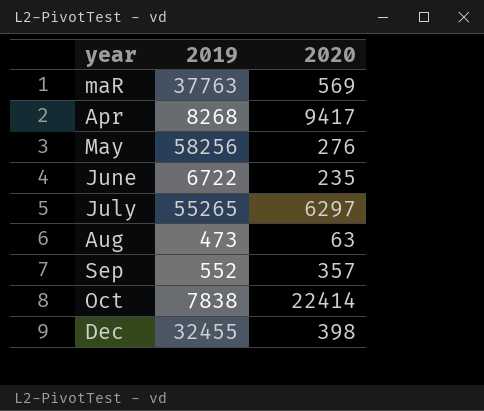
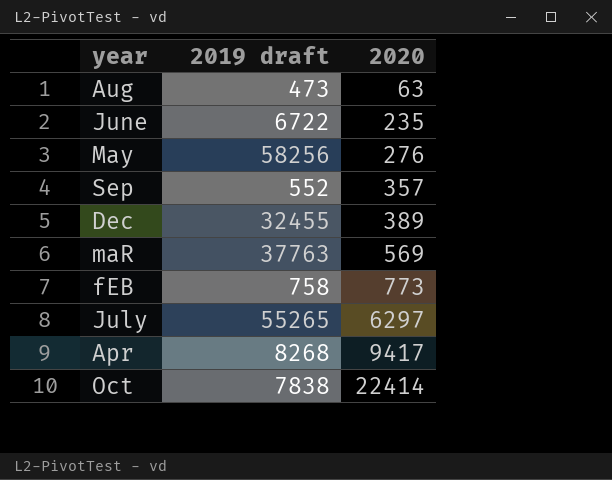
row order: year ascending -> 2020 ascending
column name: 2019 -> 2019 draft
Dec | 2020: 398 -> 389
row fEB: none -> 758 | 773

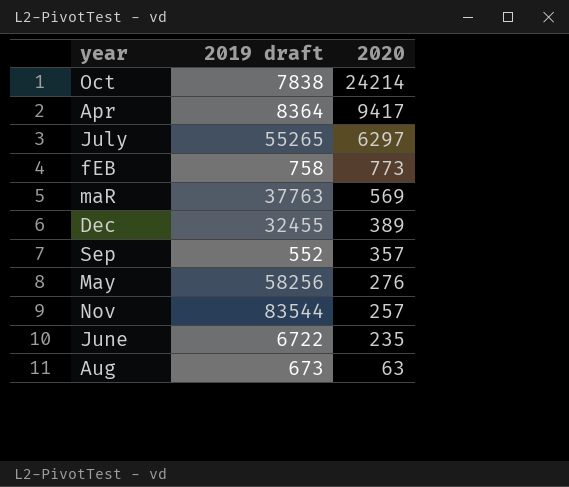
row order: 2020 ascending -> 2020 descending
Oct | 2020: 22414 -> 24214
Apr | 2019 draft: 8268 -> 8364
row Nov: none -> 83544 | 257
Aug | 2019 draft: 473 -> 673

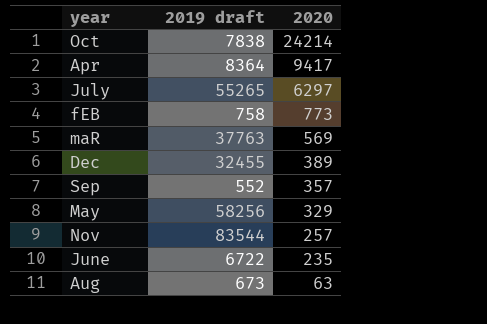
May | 2020: 276 -> 329

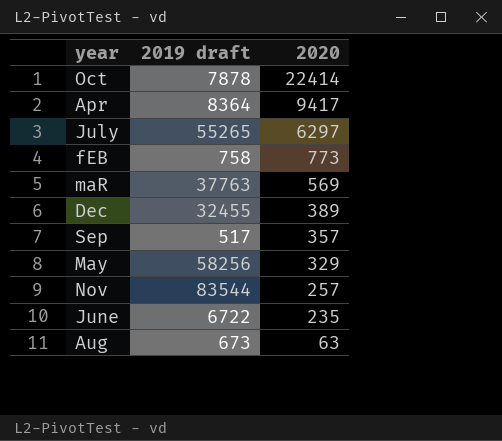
Oct | 2019 draft: 7838 -> 7878
Oct | 2020: 24214 -> 22414
Sep | 2019 draft: 552 -> 517

